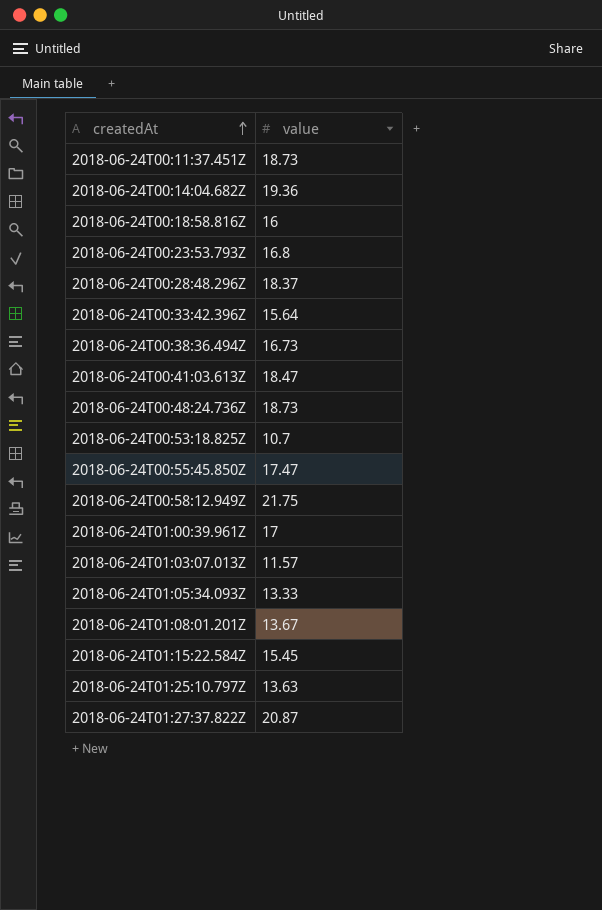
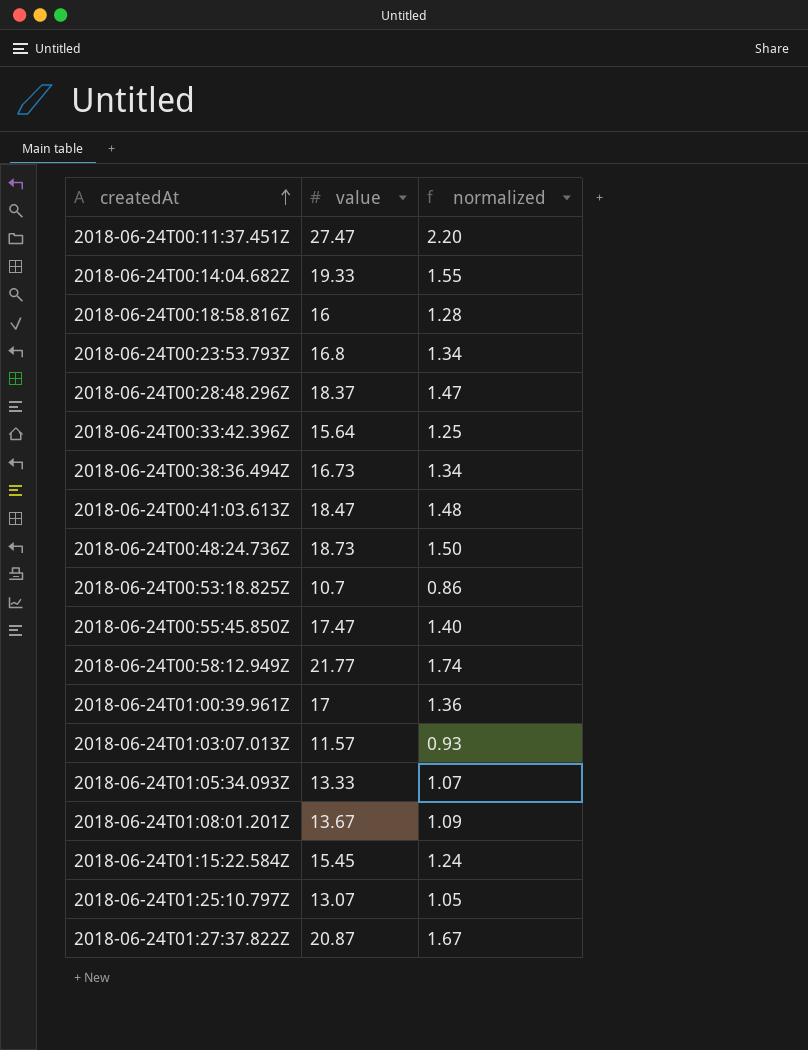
column normalized | formula: none -> [value] * 0.08
2018-06-24T00:11:37.451Z | value: 18.73 -> 27.47
2018-06-24T00:14:04.682Z | value: 19.36 -> 19.33
2018-06-24T00:58:12.949Z | value: 21.75 -> 21.77
2018-06-24T01:25:10.797Z | value: 13.63 -> 13.07

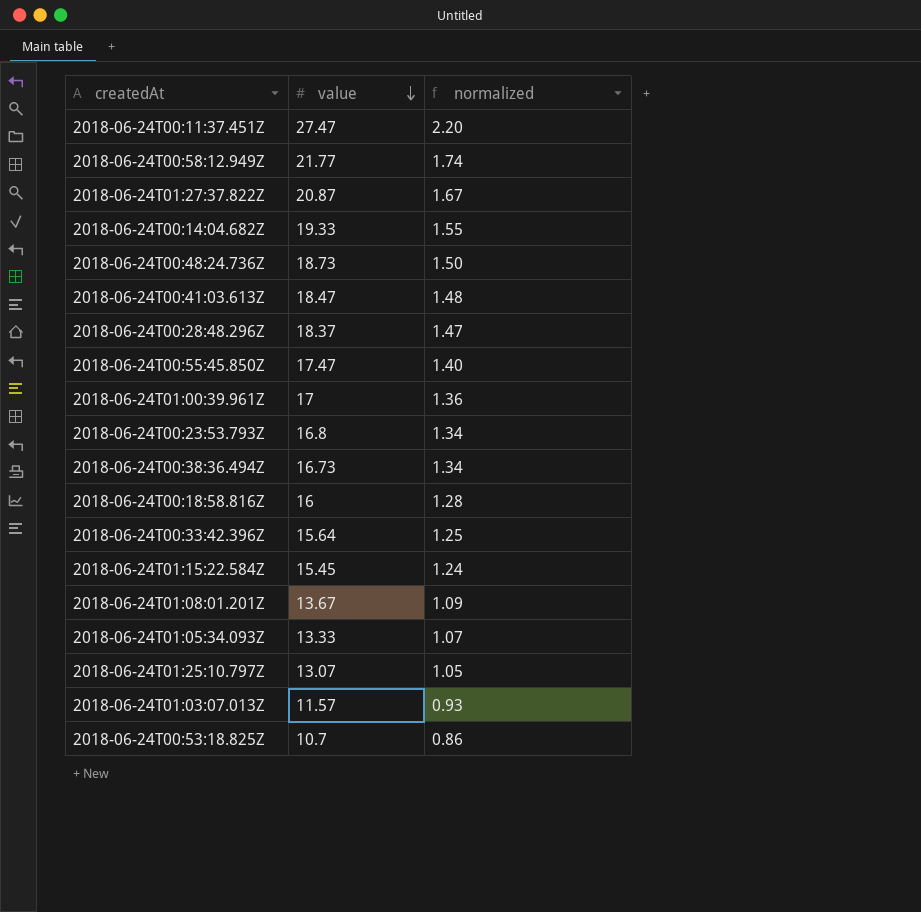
row order: createdAt ascending -> value descending

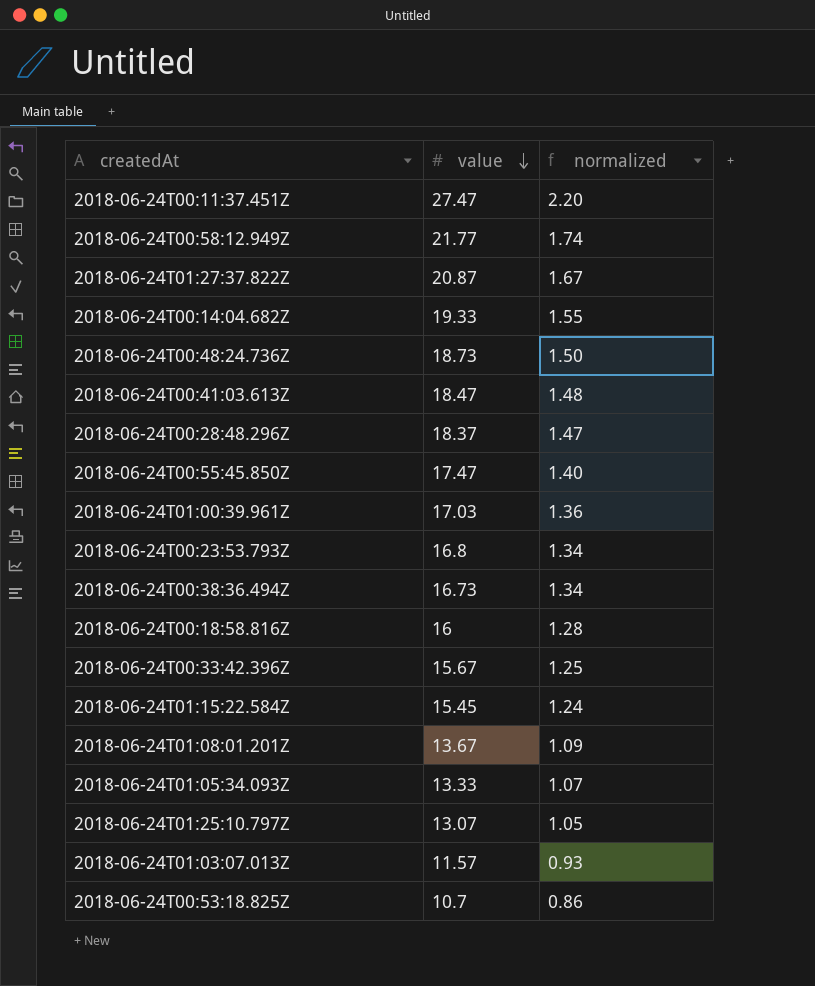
2018-06-24T01:00:39.961Z | value: 17 -> 17.03
2018-06-24T00:33:42.396Z | value: 15.64 -> 15.67

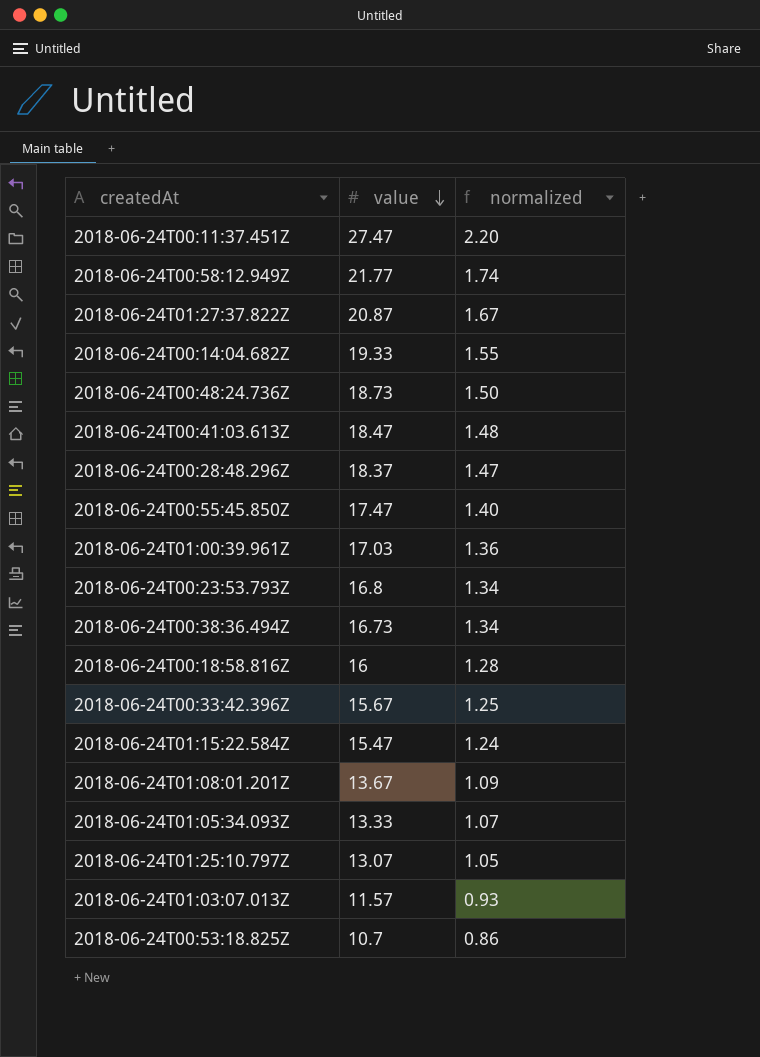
2018-06-24T01:15:22.584Z | value: 15.45 -> 15.47

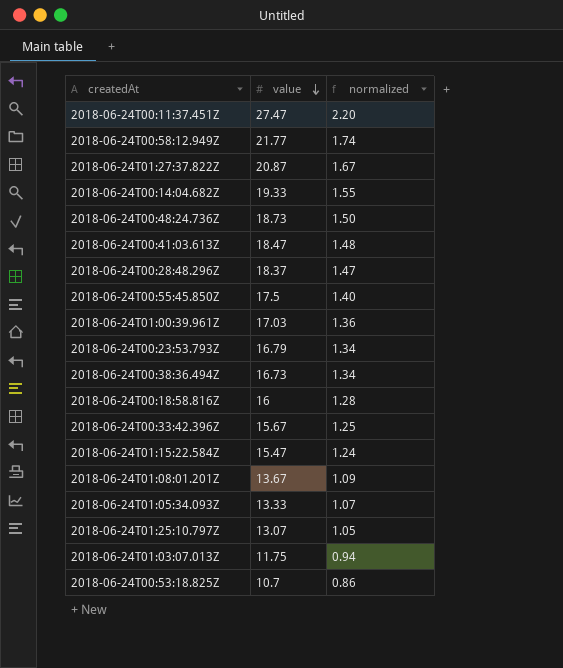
2018-06-24T00:55:45.850Z | value: 17.47 -> 17.5
2018-06-24T00:23:53.793Z | value: 16.8 -> 16.79
2018-06-24T01:03:07.013Z | value: 11.57 -> 11.75
2018-06-24T01:03:07.013Z | normalized: 0.93 -> 0.94

